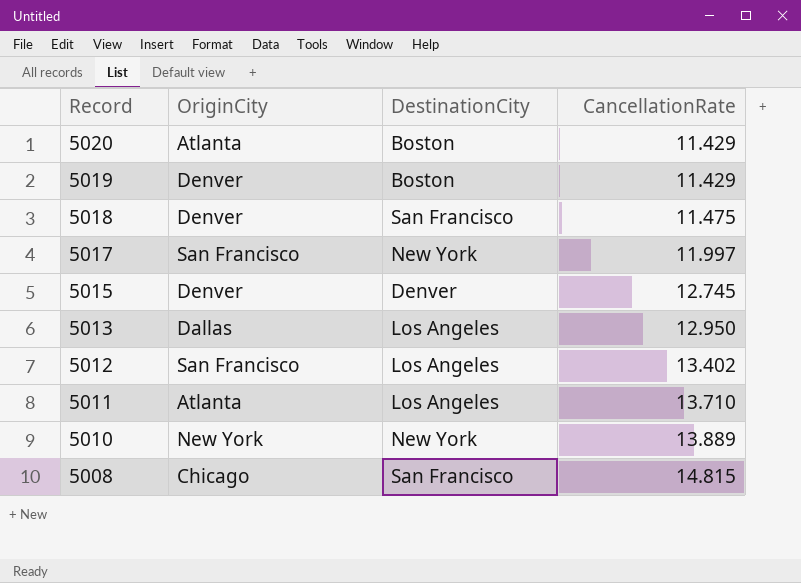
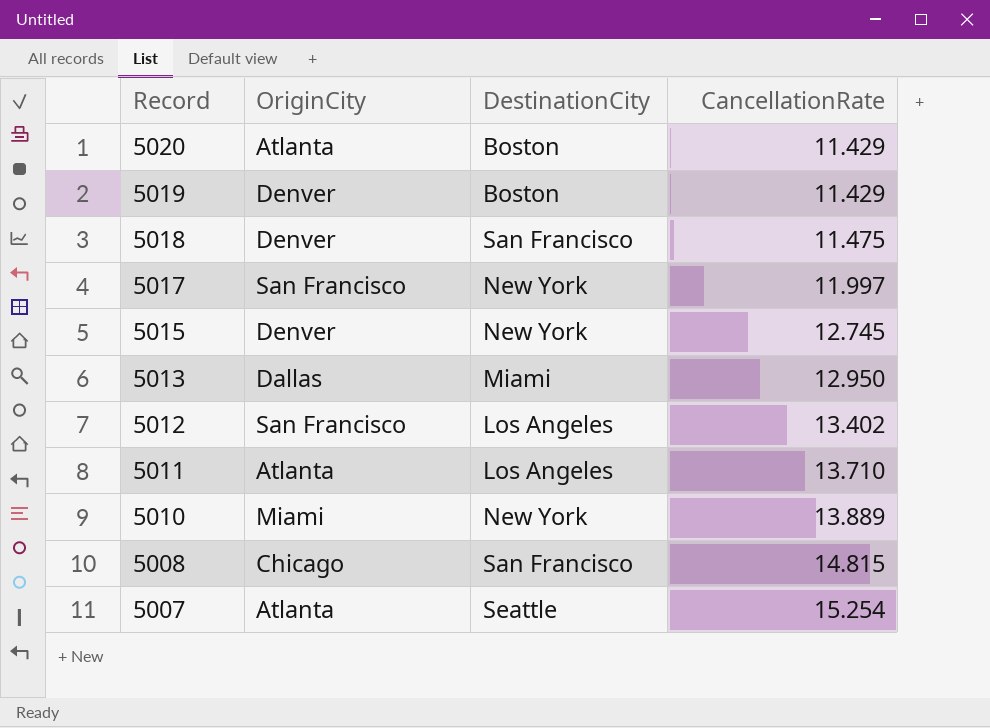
5015 | DestinationCity: Denver -> New York
5013 | DestinationCity: Los Angeles -> Miami
5010 | OriginCity: New York -> Miami
row 5007: none -> Atlanta | Seattle | 15.254

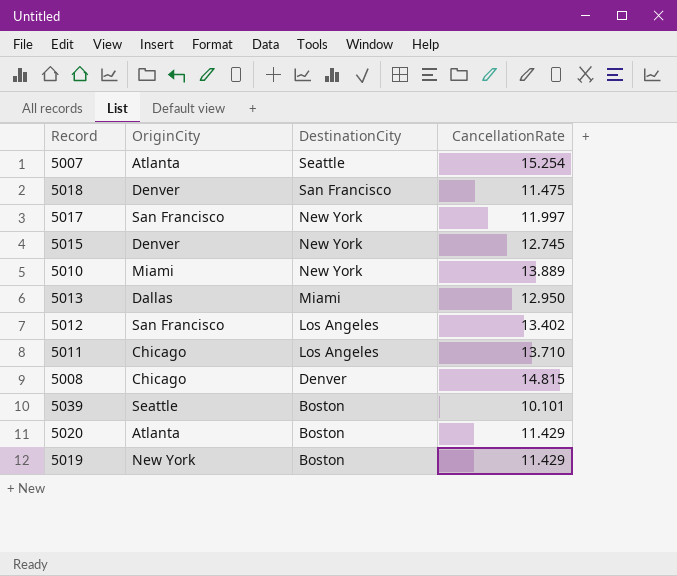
row order: Record descending -> DestinationCity descending
5011 | OriginCity: Atlanta -> Chicago
5008 | DestinationCity: San Francisco -> Denver
row 5039: none -> Seattle | Boston | 10.101
5019 | OriginCity: Denver -> New York

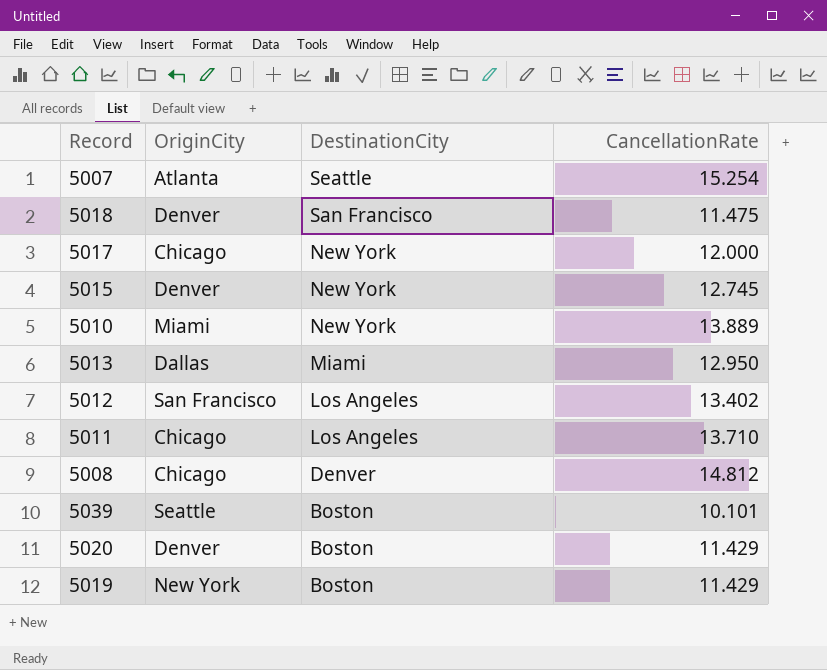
5017 | OriginCity: San Francisco -> Chicago
5017 | CancellationRate: 11.997 -> 12.000
5008 | CancellationRate: 14.815 -> 14.812
5020 | OriginCity: Atlanta -> Denver

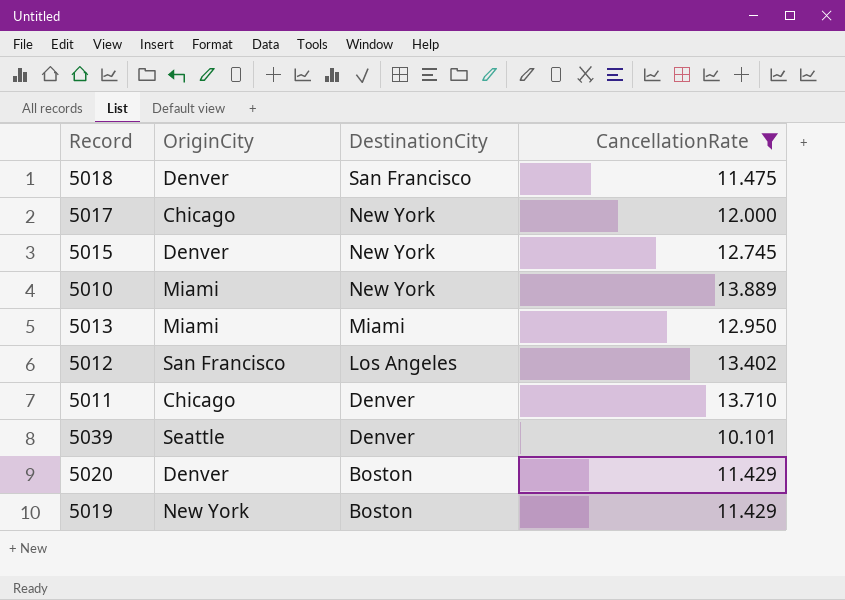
filter: none -> CancellationRate <= 13.889
5013 | OriginCity: Dallas -> Miami
5011 | DestinationCity: Los Angeles -> Denver
5039 | DestinationCity: Boston -> Denver

